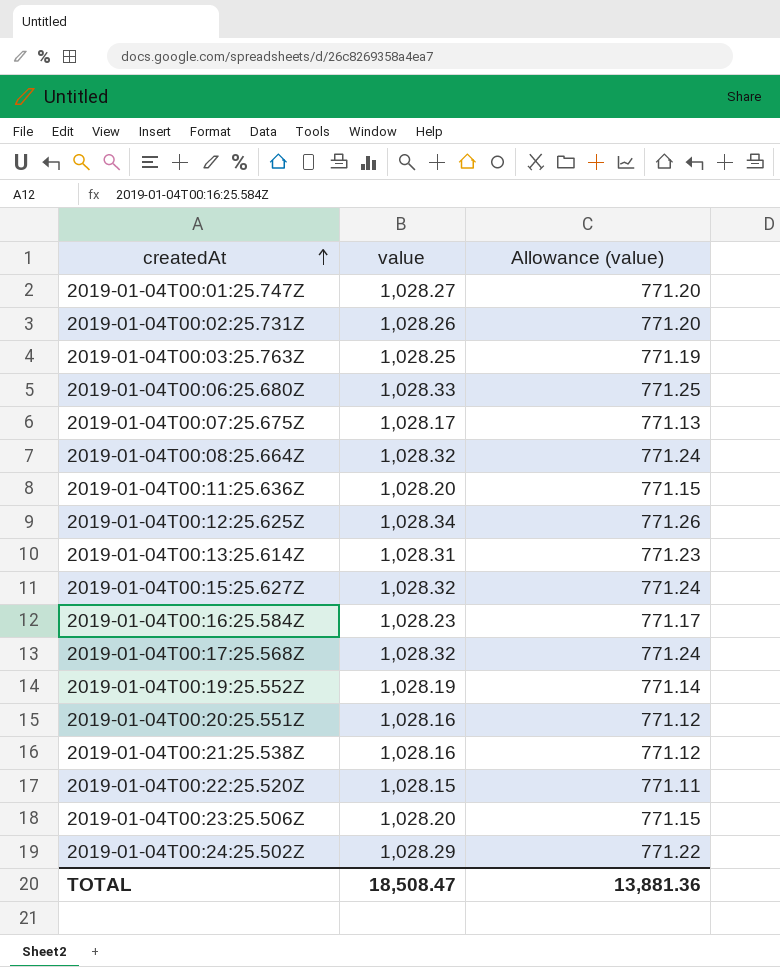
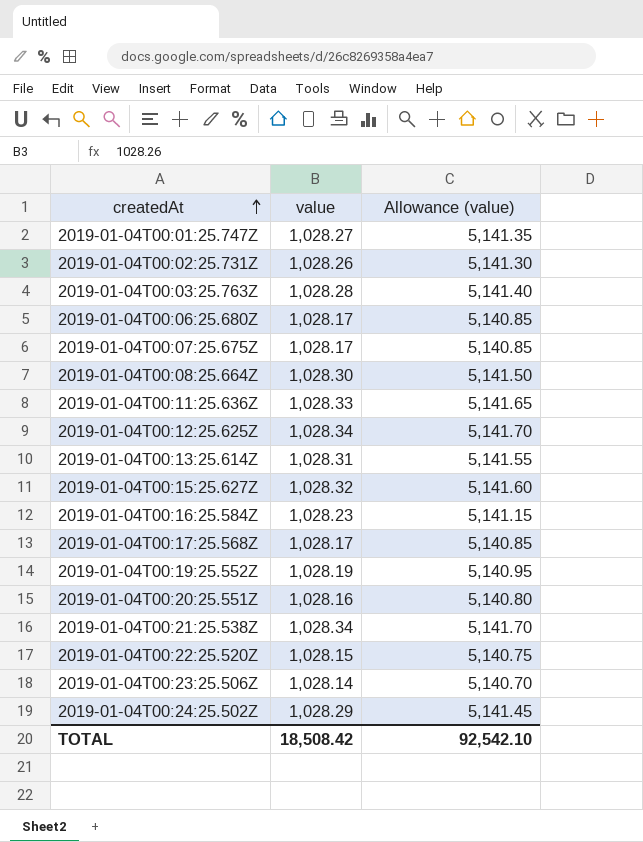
column Allowance (value) | formula: [value] * 0.75 -> [value] * 5
2019-01-04T00:03:25.763Z | value: 1,028.25 -> 1,028.28
2019-01-04T00:06:25.680Z | value: 1,028.33 -> 1,028.17
2019-01-04T00:08:25.664Z | value: 1,028.32 -> 1,028.30
2019-01-04T00:11:25.636Z | value: 1,028.20 -> 1,028.33
2019-01-04T00:17:25.568Z | value: 1,028.32 -> 1,028.17
2019-01-04T00:21:25.538Z | value: 1,028.16 -> 1,028.34
2019-01-04T00:23:25.506Z | value: 1,028.20 -> 1,028.14
TOTAL | value: 18,508.47 -> 18,508.42
TOTAL | Allowance (value): 13,881.36 -> 92,542.10

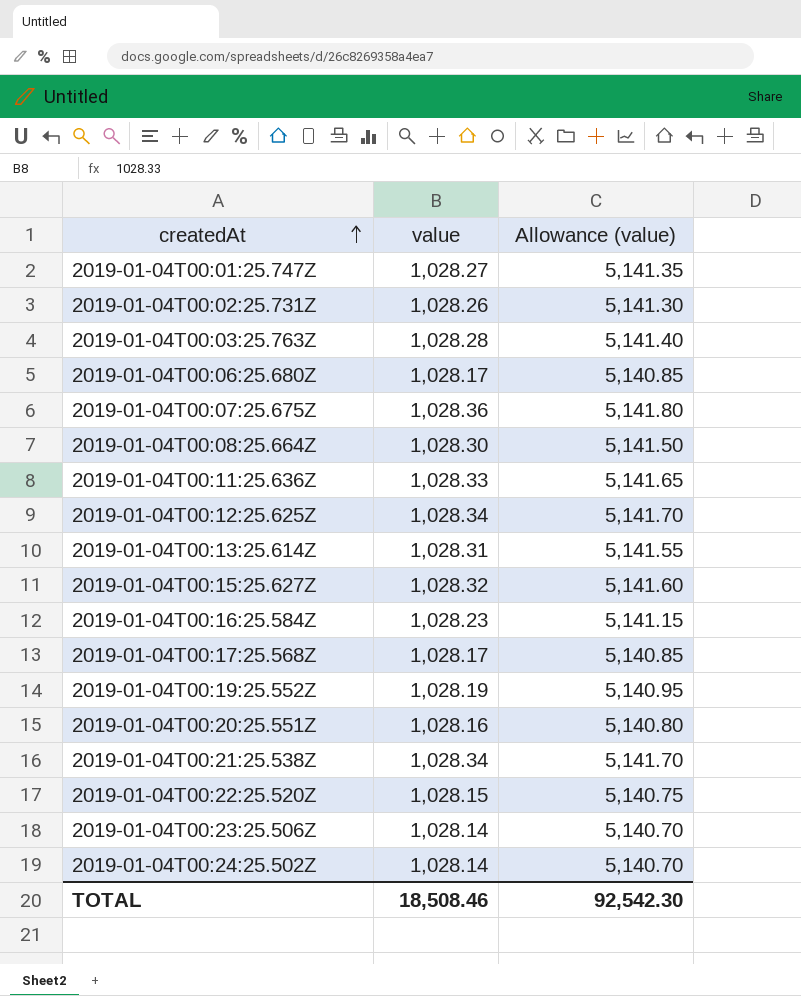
2019-01-04T00:07:25.675Z | value: 1,028.17 -> 1,028.36
2019-01-04T00:07:25.675Z | Allowance (value): 5,140.85 -> 5,141.80
2019-01-04T00:24:25.502Z | value: 1,028.29 -> 1,028.14
2019-01-04T00:24:25.502Z | Allowance (value): 5,141.45 -> 5,140.70
TOTAL | value: 18,508.42 -> 18,508.46
TOTAL | Allowance (value): 92,542.10 -> 92,542.30

